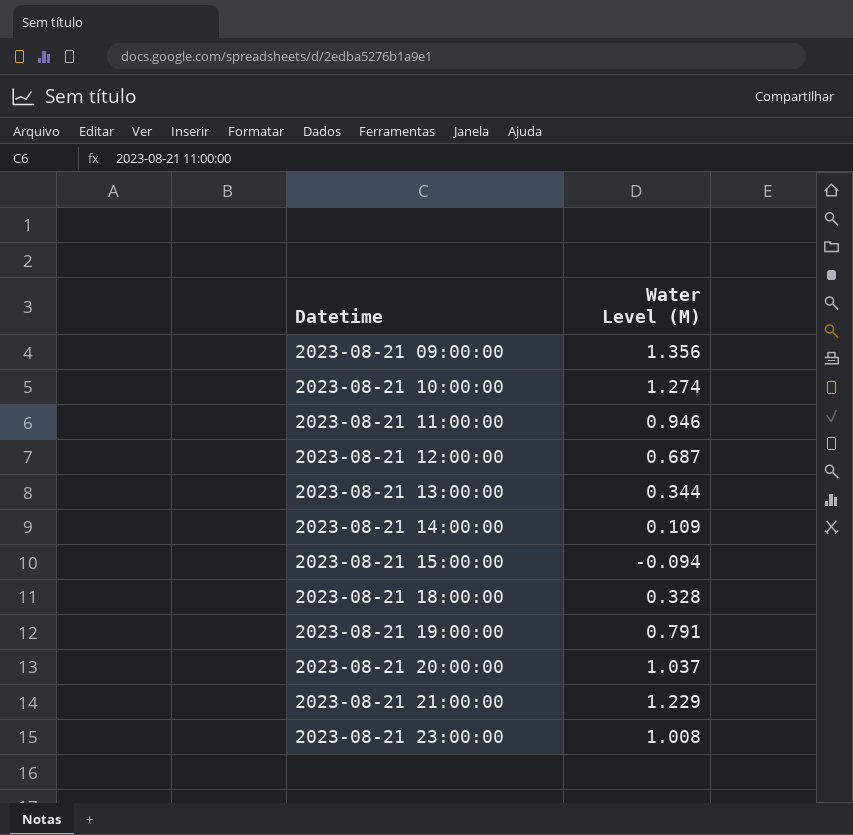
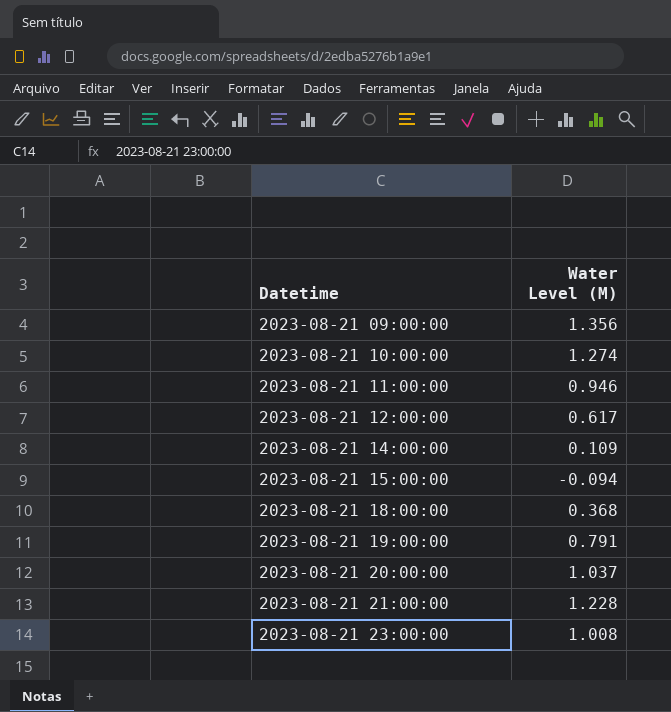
row 2023-08-21 13:00:00: 0.344 -> none
2023-08-21 12:00:00 | Water Level (M): 0.687 -> 0.617
2023-08-21 18:00:00 | Water Level (M): 0.328 -> 0.368
2023-08-21 21:00:00 | Water Level (M): 1.229 -> 1.228

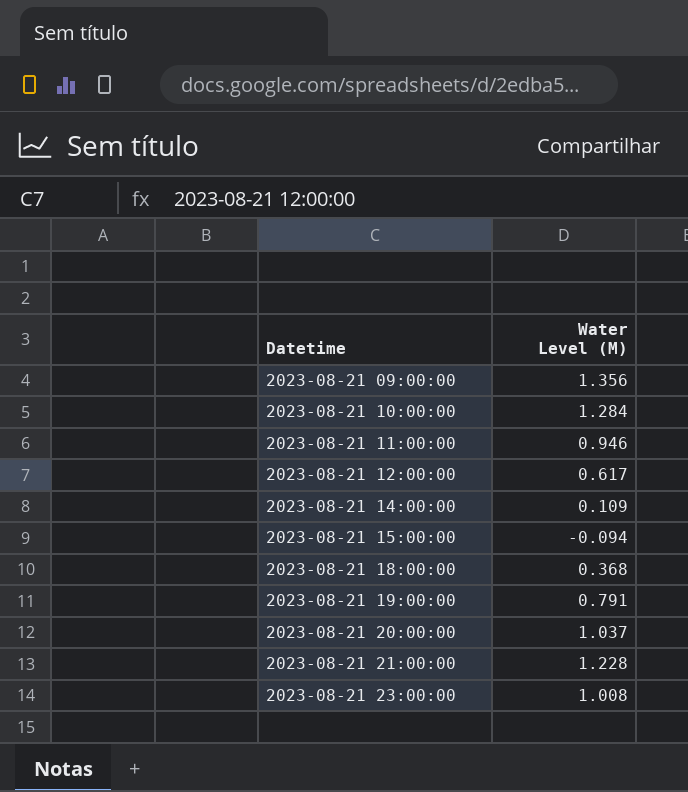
2023-08-21 10:00:00 | Water Level (M): 1.274 -> 1.284

